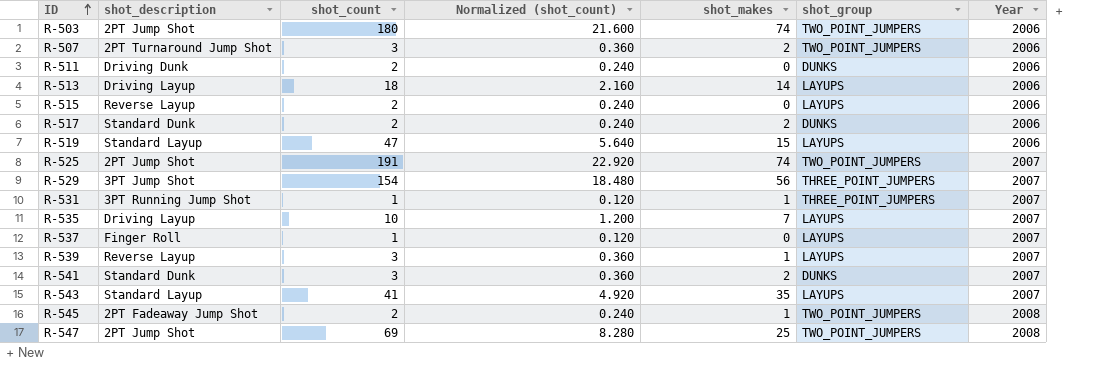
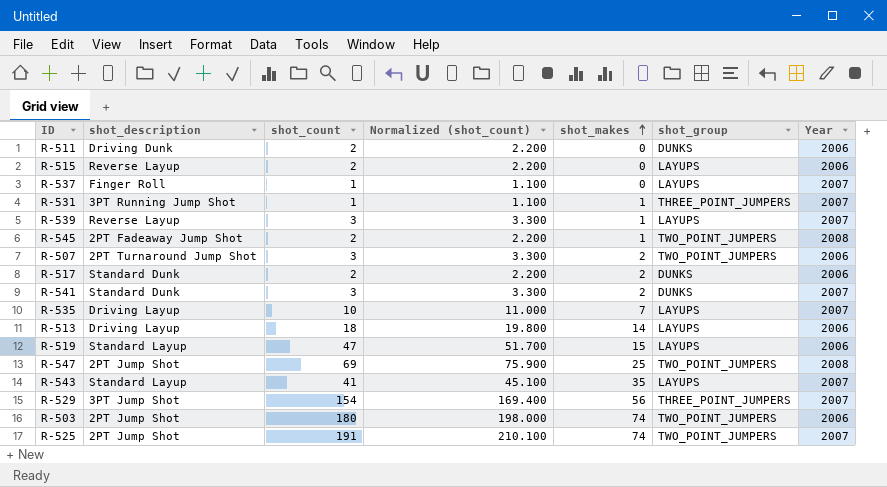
row order: ID ascending -> shot_makes ascending
column Normalized (shot_count) | formula: [shot_count] * 0.12 -> [shot_count] * 1.1

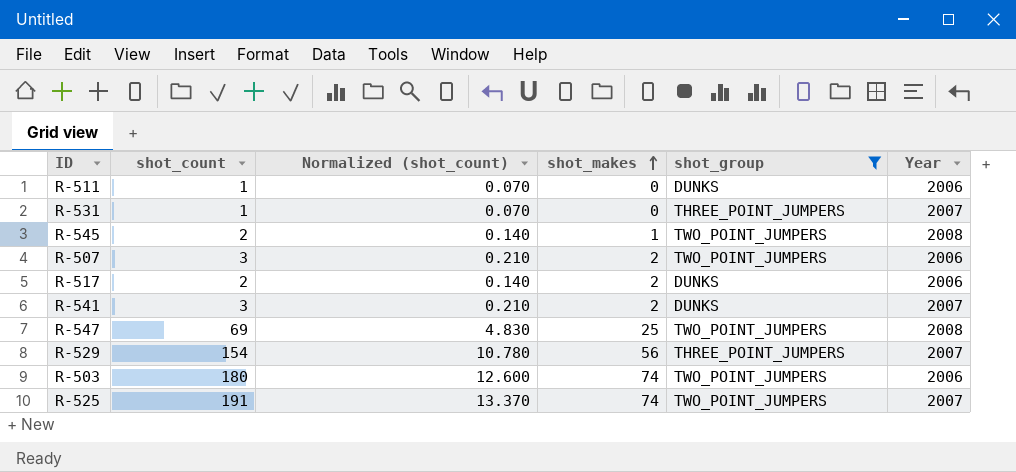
filter: none -> shot_group != LAYUPS
column shot_description | position: 2 -> none
column Normalized (shot_count) | formula: [shot_count] * 1.1 -> [shot_count] * 0.07
R-511 | shot_count: 2 -> 1
R-531 | shot_makes: 1 -> 0

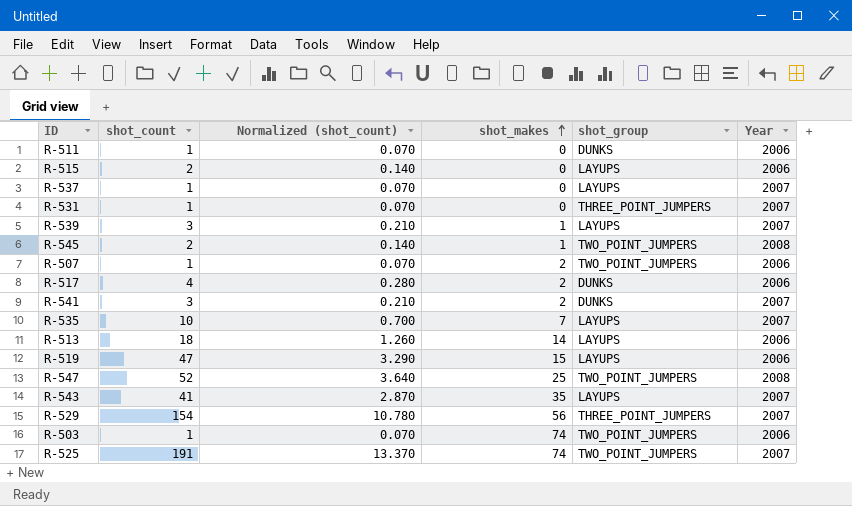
filter: shot_group != LAYUPS -> none
R-507 | shot_count: 3 -> 1
R-507 | Normalized (shot_count): 0.210 -> 0.070
R-517 | shot_count: 2 -> 4
R-517 | Normalized (shot_count): 0.140 -> 0.280
R-547 | shot_count: 69 -> 52
R-547 | Normalized (shot_count): 4.830 -> 3.640
R-503 | shot_count: 180 -> 1
R-503 | Normalized (shot_count): 12.600 -> 0.070

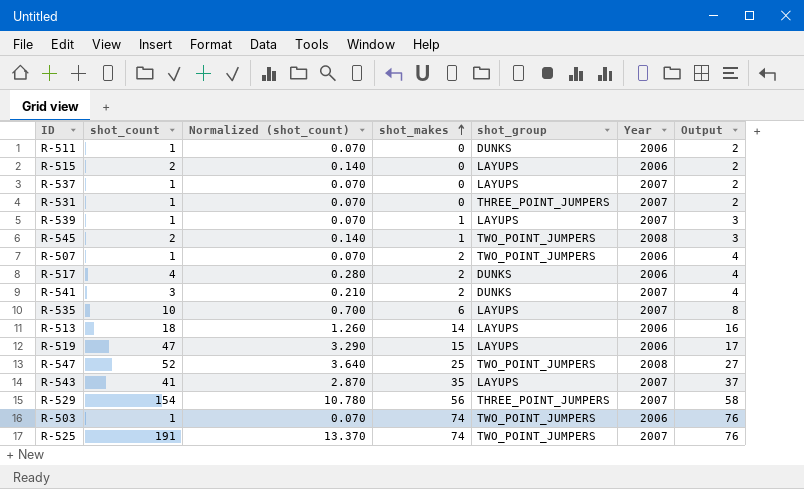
column Output | formula: none -> [shot_makes] + 2
R-539 | shot_count: 3 -> 1
R-539 | Normalized (shot_count): 0.210 -> 0.070
R-535 | shot_makes: 7 -> 6

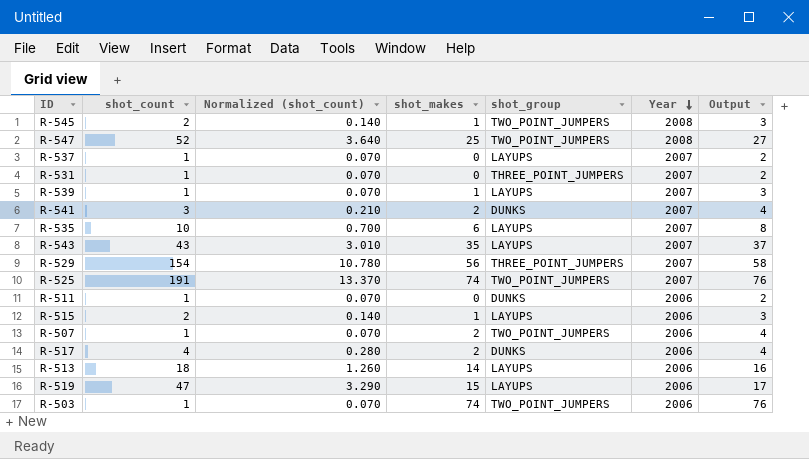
row order: shot_makes ascending -> Year descending
R-543 | shot_count: 41 -> 43
R-543 | Normalized (shot_count): 2.870 -> 3.010
R-515 | shot_makes: 0 -> 1
R-515 | Output: 2 -> 3

